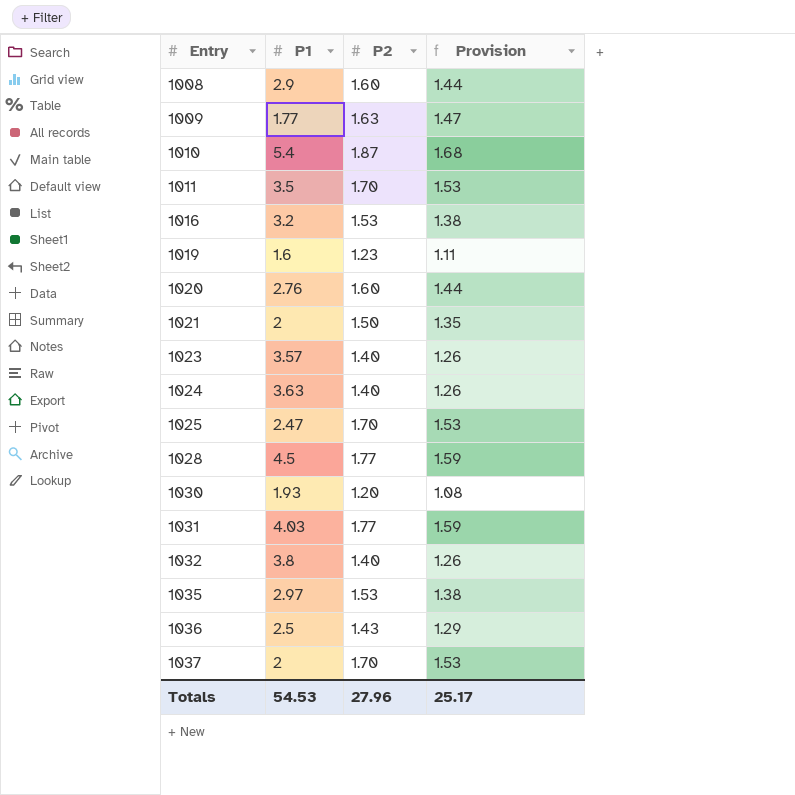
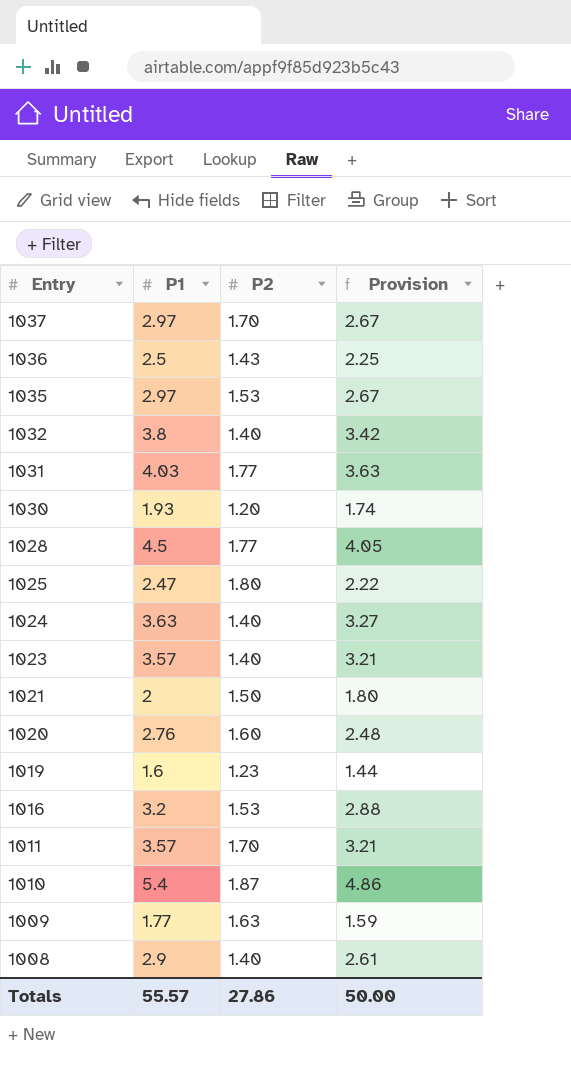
row order: Entry ascending -> Entry descending
column Provision | formula: [P2] * 0.9 -> [P1] * 0.9
1037 | P1: 2 -> 2.97
1025 | P2: 1.70 -> 1.80
1011 | P1: 3.5 -> 3.57
1008 | P2: 1.60 -> 1.40
Totals | P1: 54.53 -> 55.57
Totals | P2: 27.96 -> 27.86
Totals | Provision: 25.17 -> 50.00

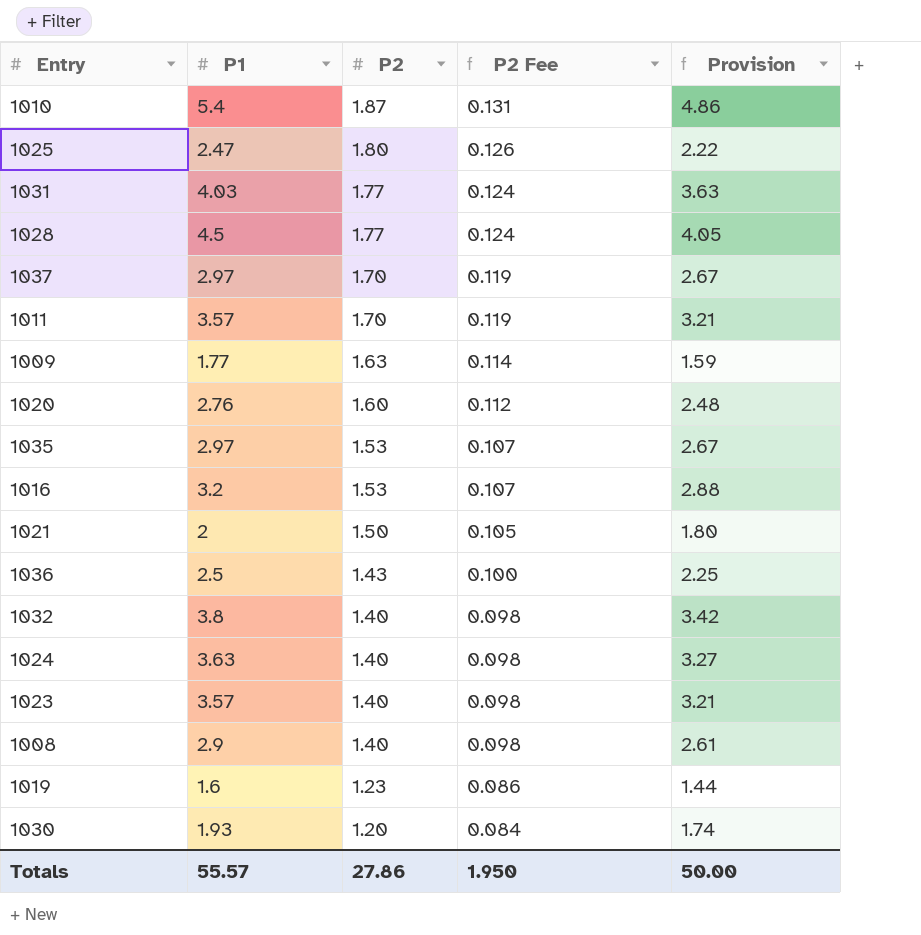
row order: Entry descending -> P2 descending
column P2 Fee | formula: none -> [P2] * 0.07

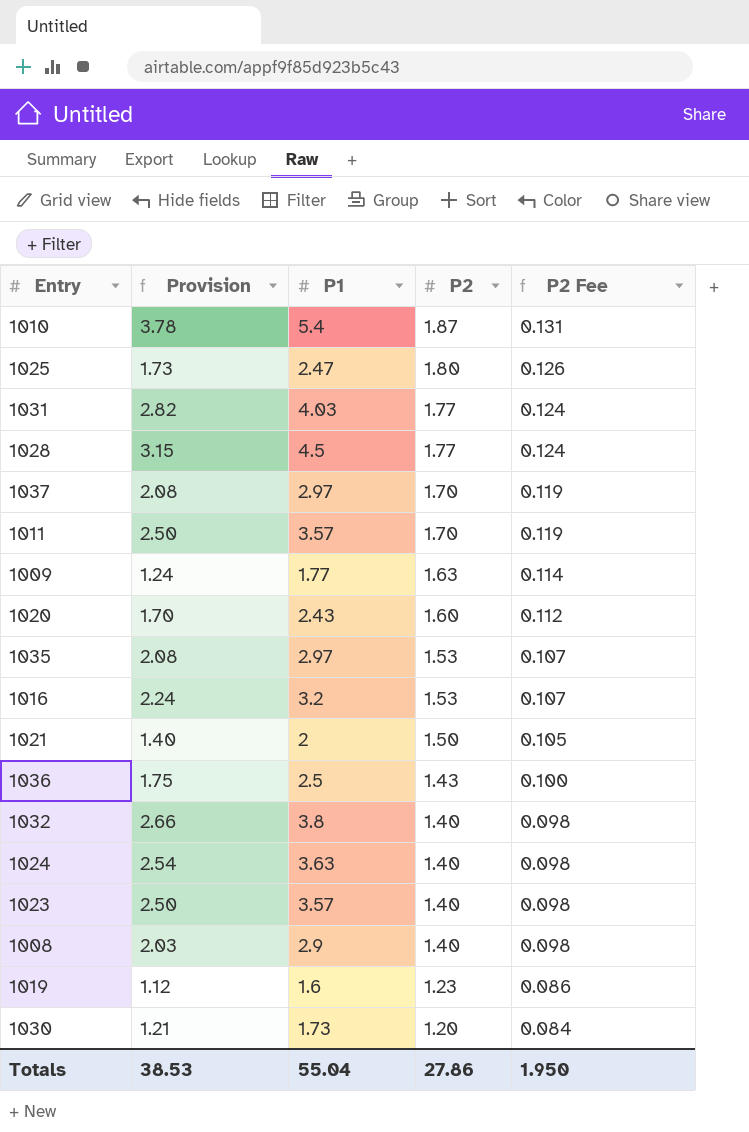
column Provision | formula: [P1] * 0.9 -> [P1] * 0.7
column Provision | position: 5 -> 2
1020 | P1: 2.76 -> 2.43
1030 | P1: 1.93 -> 1.73
Totals | Provision: 50.00 -> 38.53
Totals | P1: 55.57 -> 55.04

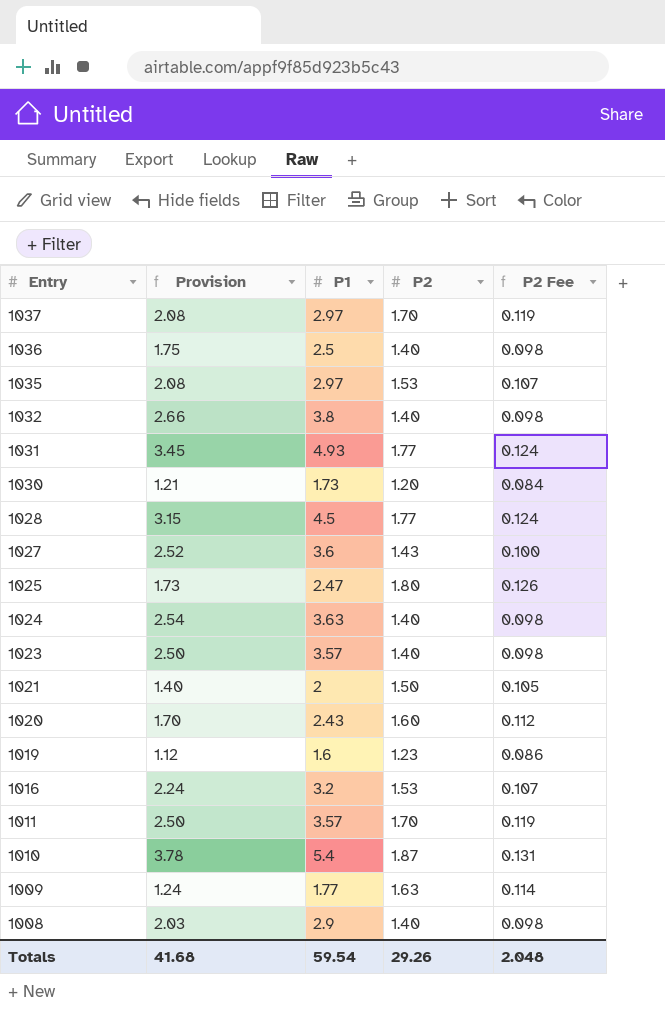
row order: P2 descending -> Entry descending
1036 | P2: 1.43 -> 1.40
1036 | P2 Fee: 0.100 -> 0.098
1031 | Provision: 2.82 -> 3.45
1031 | P1: 4.03 -> 4.93
row 1027: none -> 2.52 | 3.6 | 1.43 | 0.100
Totals | Provision: 38.53 -> 41.68
Totals | P1: 55.04 -> 59.54
Totals | P2: 27.86 -> 29.26
Totals | P2 Fee: 1.950 -> 2.048

